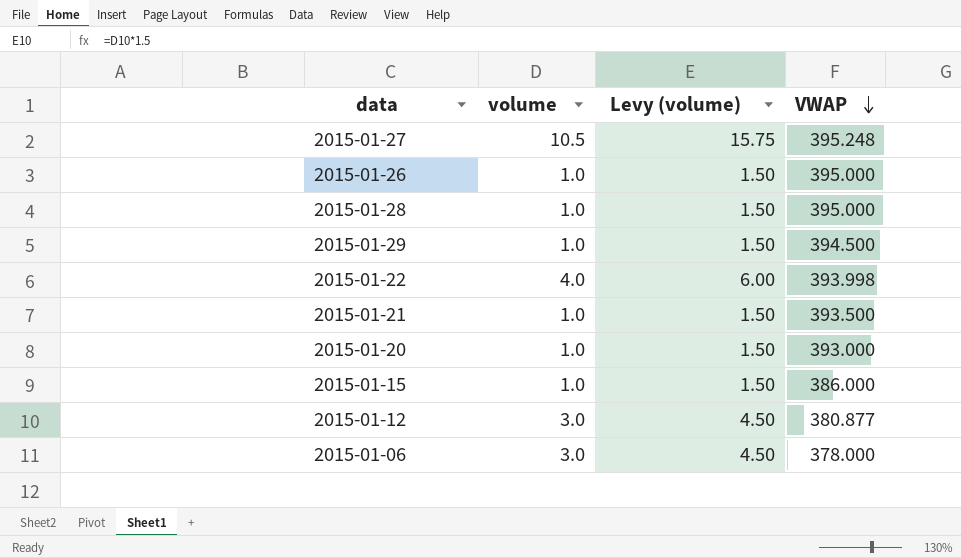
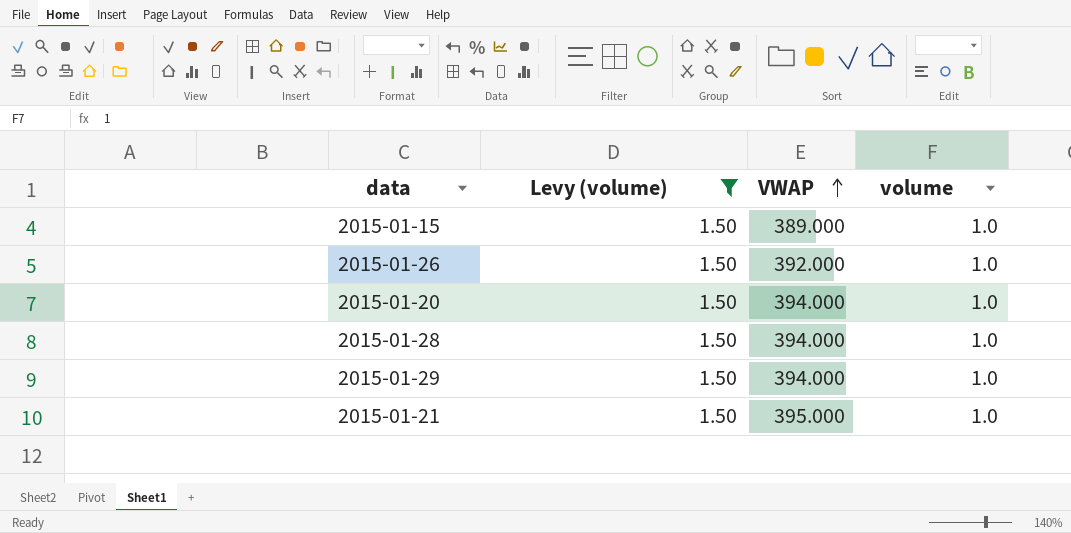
filter: none -> Levy (volume) = 1.50
row order: VWAP descending -> VWAP ascending
column volume | position: 2 -> 4
2015-01-15 | VWAP: 386.000 -> 389.000
2015-01-26 | VWAP: 395.000 -> 392.000
2015-01-20 | VWAP: 393.000 -> 394.000
2015-01-28 | VWAP: 395.000 -> 394.000
2015-01-29 | VWAP: 394.500 -> 394.000
2015-01-21 | VWAP: 393.500 -> 395.000

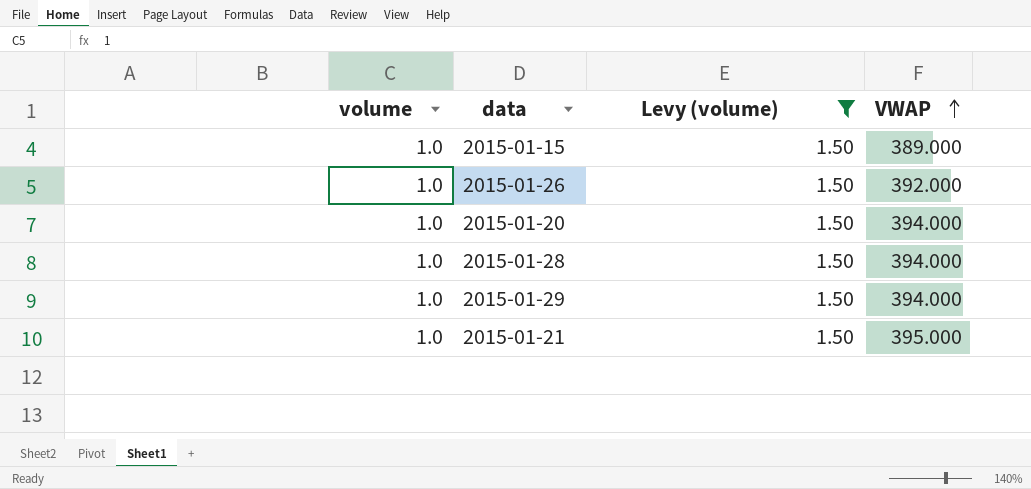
column volume | position: 4 -> 1

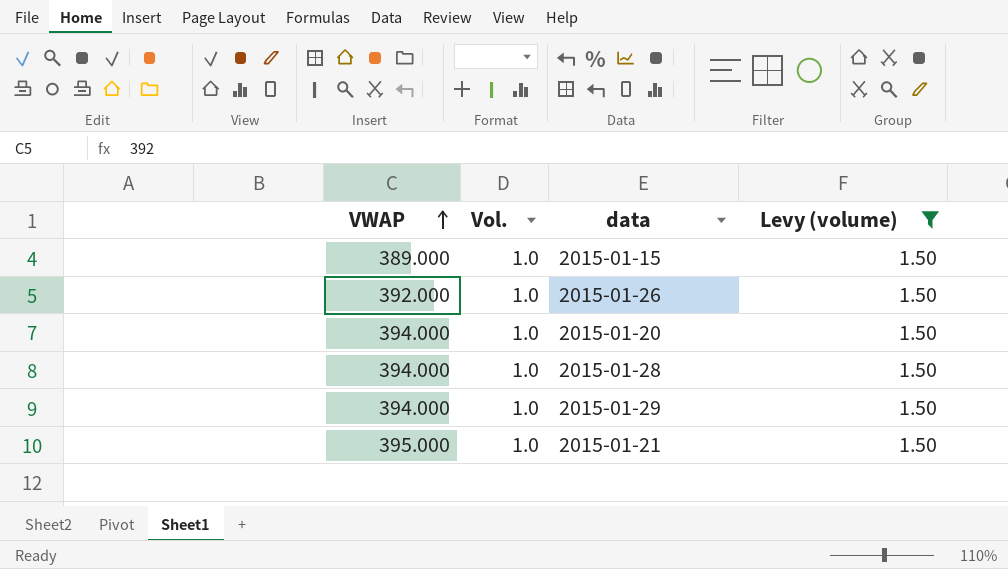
column VWAP | position: 4 -> 1
column name: volume -> Vol.

